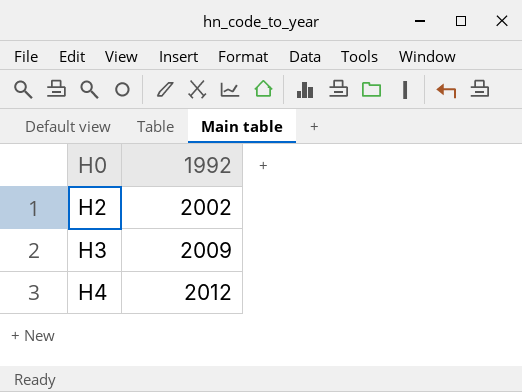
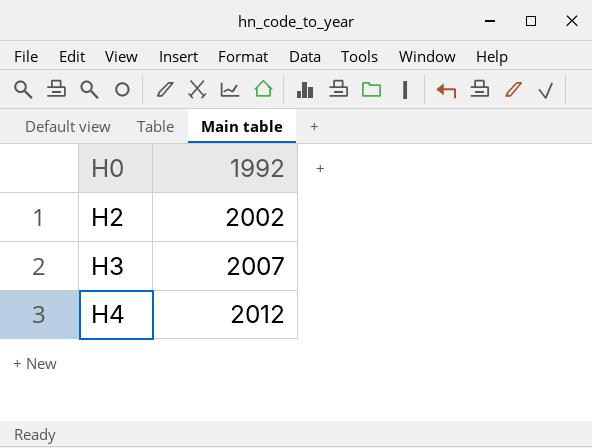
H3 | 1992: 2009 -> 2007

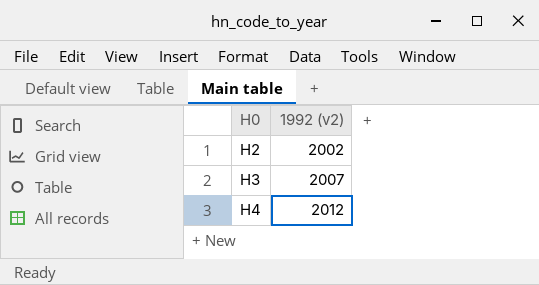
column name: 1992 -> 1992 (v2)

